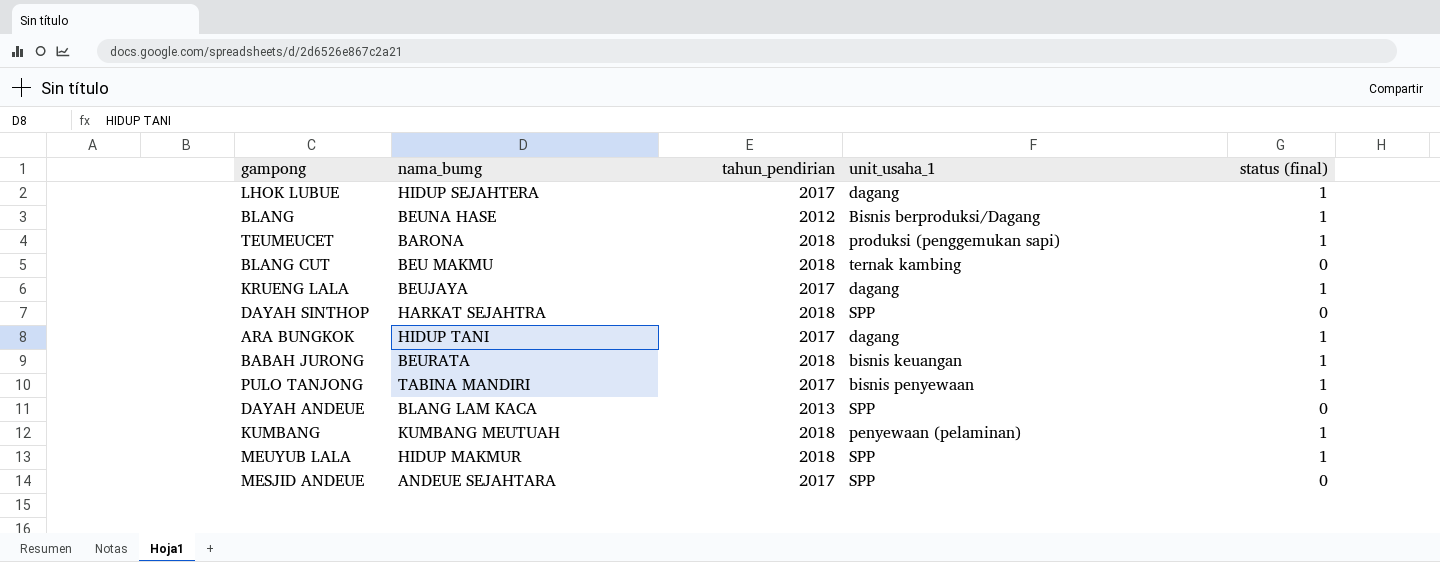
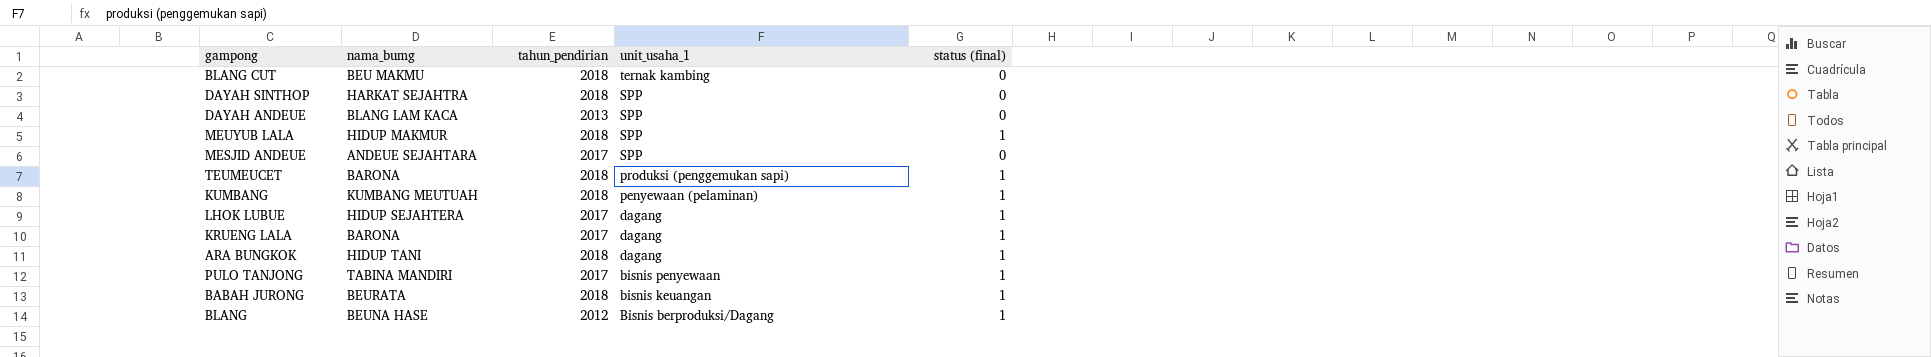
row order: none -> unit_usaha_1 descending
KRUENG LALA | nama_bumg: BEUJAYA -> BARONA
ARA BUNGKOK | tahun_pendirian: 2017 -> 2018

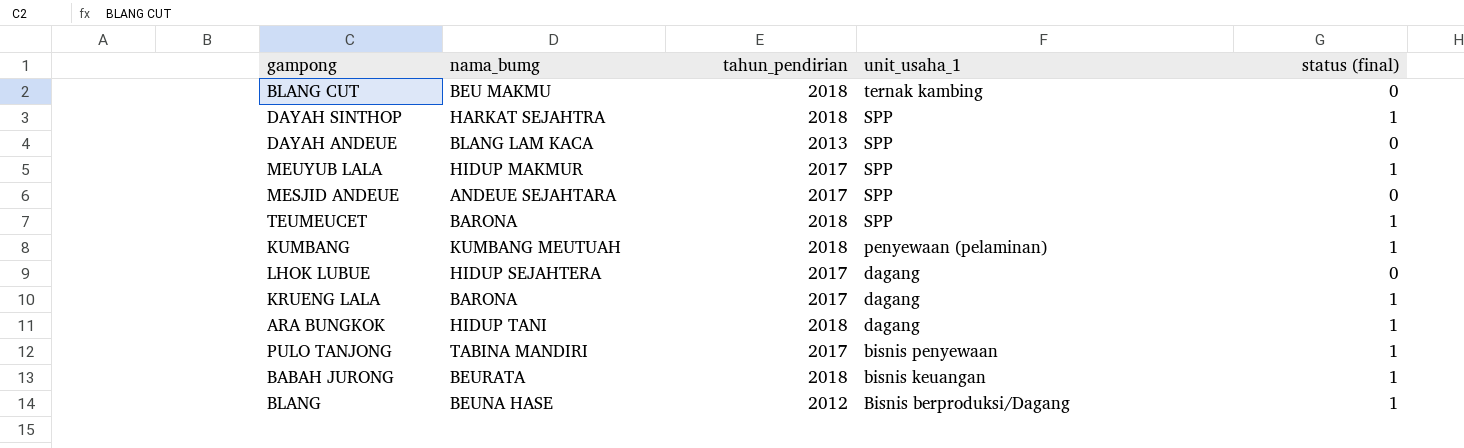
DAYAH SINTHOP | status (final): 0 -> 1
MEUYUB LALA | tahun_pendirian: 2018 -> 2017
TEUMEUCET | unit_usaha_1: produksi (penggemukan sapi) -> SPP
LHOK LUBUE | status (final): 1 -> 0

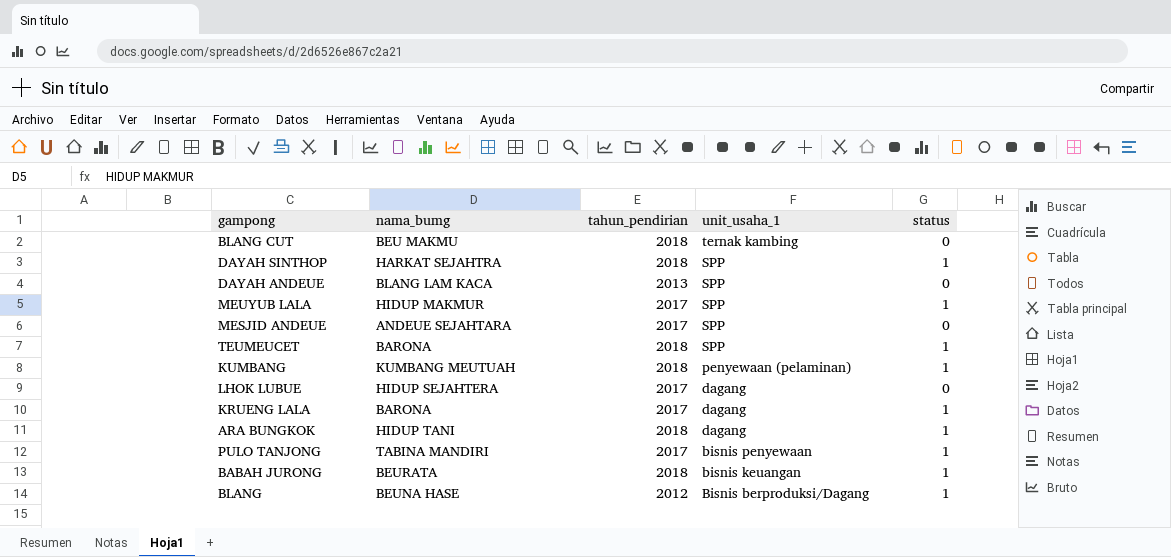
column name: status (final) -> status

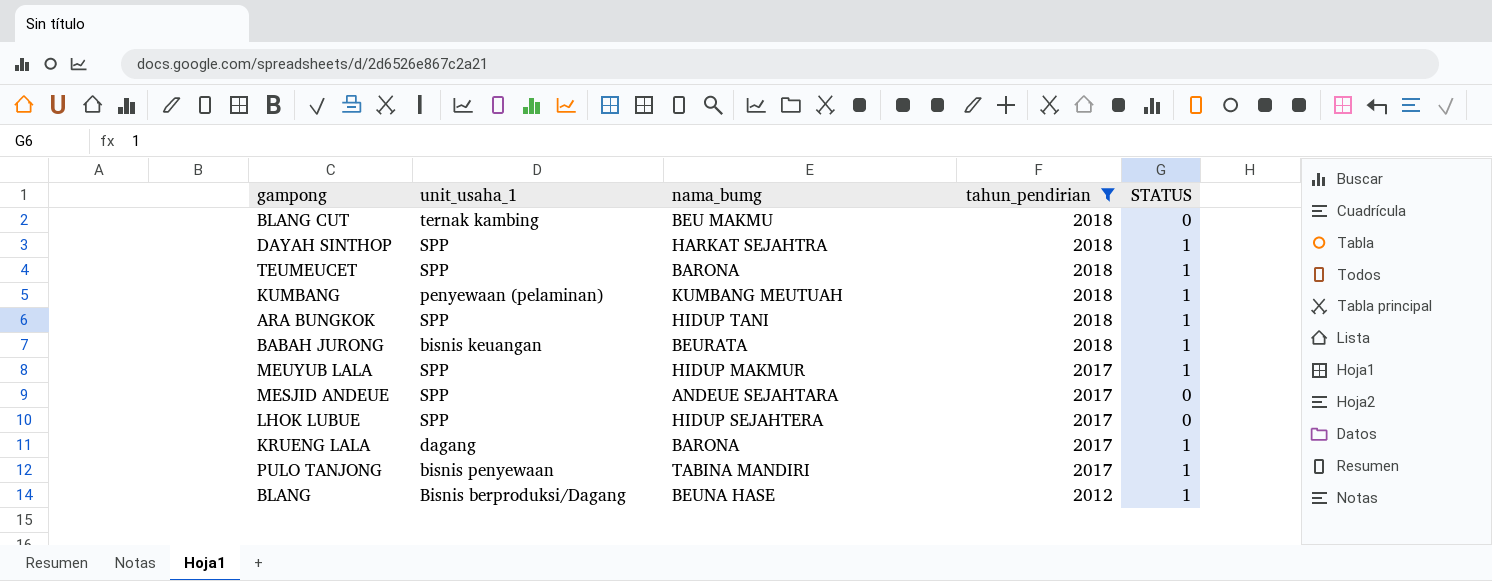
filter: none -> tahun_pendirian != 2013
row order: unit_usaha_1 descending -> tahun_pendirian descending
column unit_usaha_1 | position: 4 -> 2
column name: status -> STATUS
ARA BUNGKOK | unit_usaha_1: dagang -> SPP
LHOK LUBUE | unit_usaha_1: dagang -> SPP

